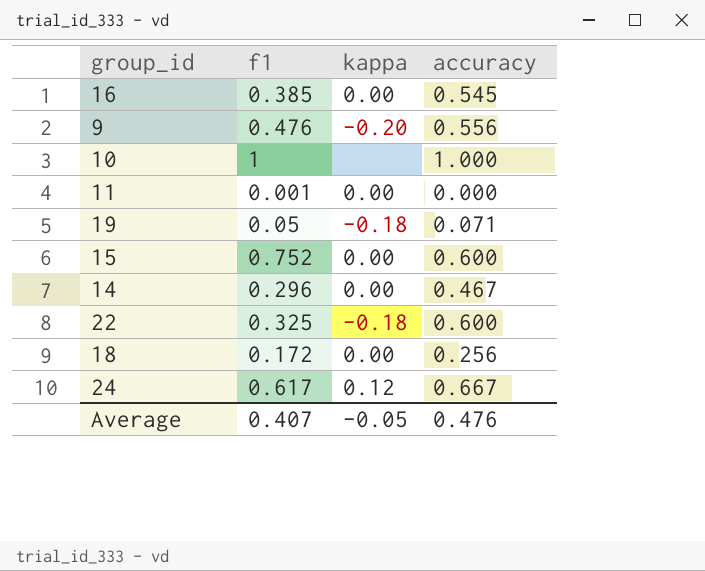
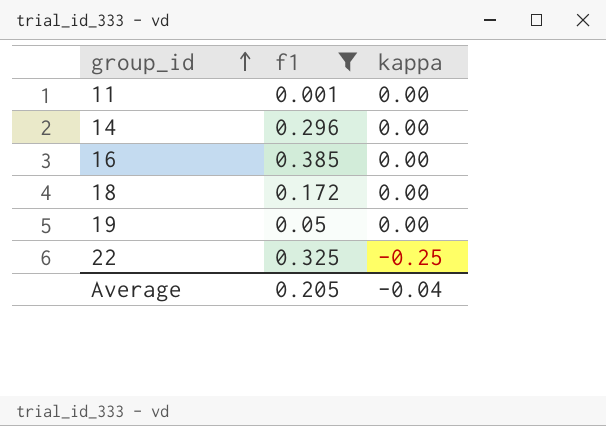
filter: none -> f1 <= 0.385
row order: none -> group_id ascending
column accuracy | position: 4 -> none
19 | kappa: -0.18 -> 0.00
22 | kappa: -0.18 -> -0.25
Average | f1: 0.407 -> 0.205
Average | kappa: -0.05 -> -0.04

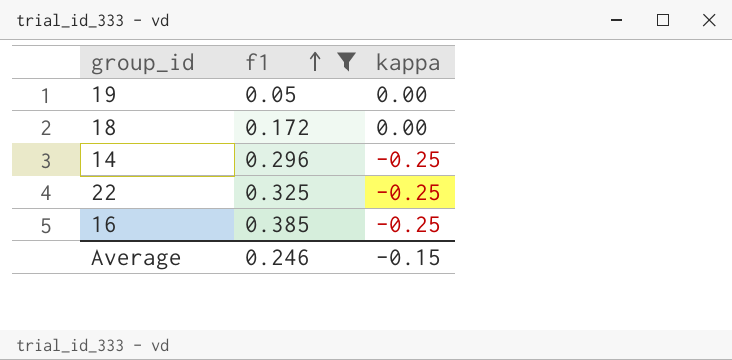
row order: group_id ascending -> f1 ascending
row 11: 0.001 | 0.00 -> none
14 | kappa: 0.00 -> -0.25
16 | kappa: 0.00 -> -0.25
Average | f1: 0.205 -> 0.246
Average | kappa: -0.04 -> -0.15

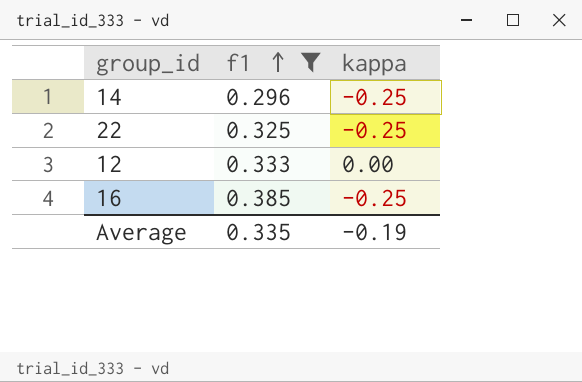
row 19: 0.05 | 0.00 -> none
row 18: 0.172 | 0.00 -> none
row 12: none -> 0.333 | 0.00
Average | f1: 0.246 -> 0.335
Average | kappa: -0.15 -> -0.19

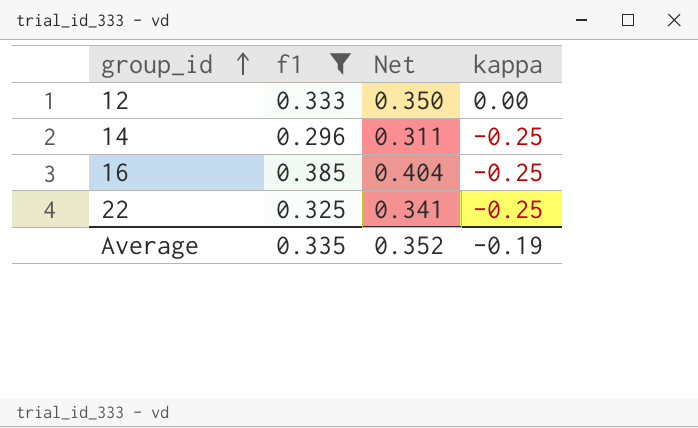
row order: f1 ascending -> group_id ascending
column Net | formula: none -> [f1] * 1.05

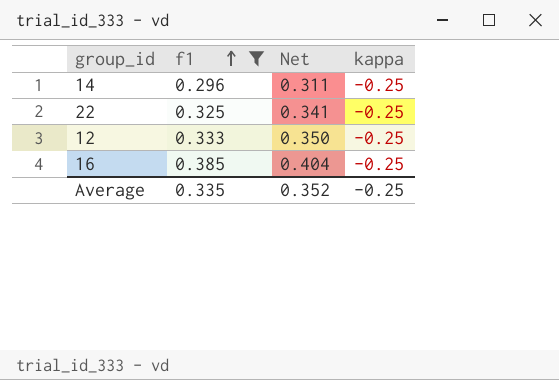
row order: group_id ascending -> f1 ascending
12 | kappa: 0.00 -> -0.25
Average | kappa: -0.19 -> -0.25

